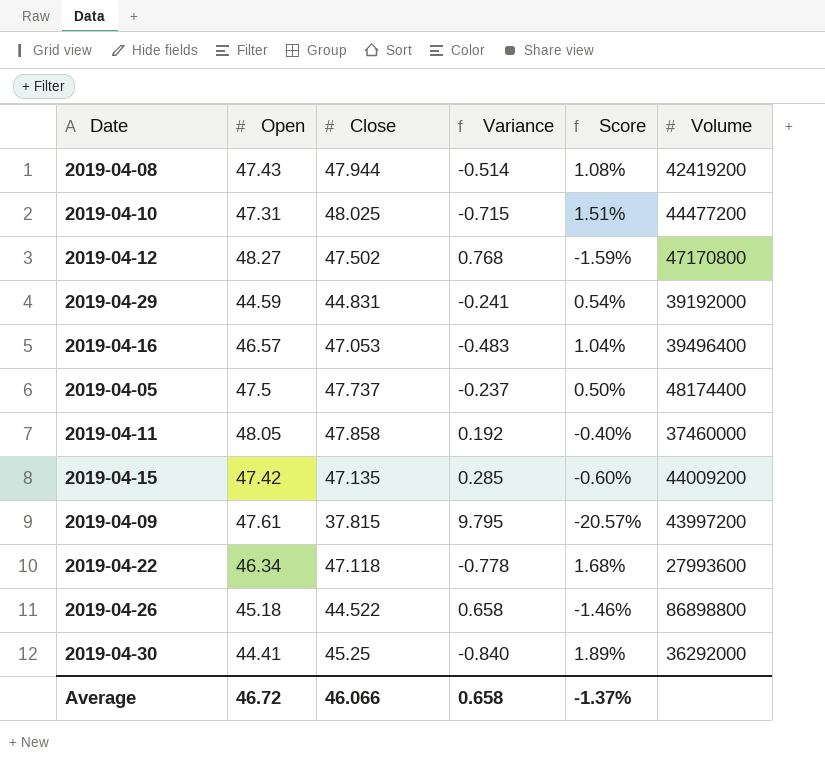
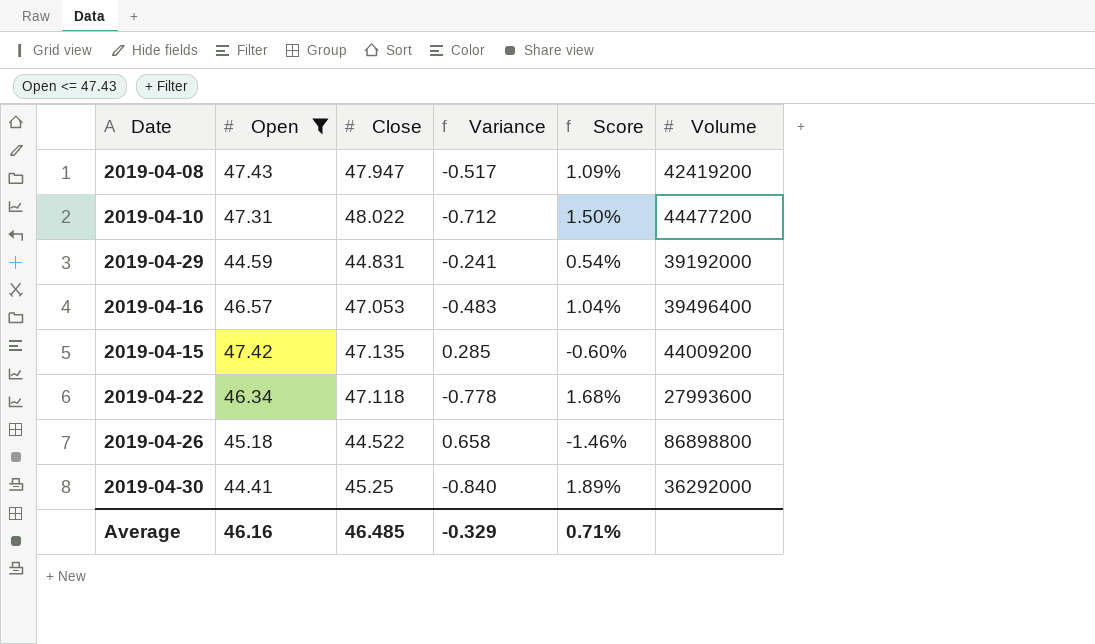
filter: none -> Open <= 47.43
2019-04-08 | Close: 47.944 -> 47.947
2019-04-08 | Variance: -0.514 -> -0.517
2019-04-08 | Score: 1.08% -> 1.09%
2019-04-10 | Close: 48.025 -> 48.022
2019-04-10 | Variance: -0.715 -> -0.712
2019-04-10 | Score: 1.51% -> 1.50%
Average | Open: 46.72 -> 46.16
Average | Close: 46.066 -> 46.485
Average | Variance: 0.658 -> -0.329
Average | Score: -1.37% -> 0.71%

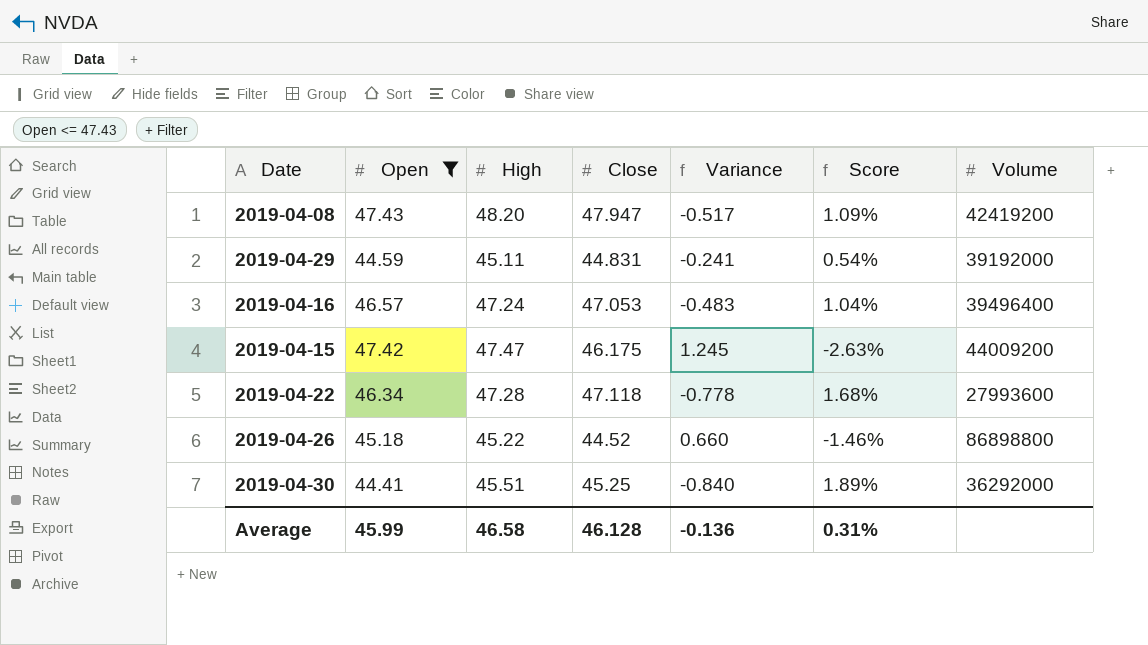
column High | position: none -> 3
row 2019-04-10: 47.31 | 48.022 | -0.712 | 1.50% | 44477200 -> none
2019-04-15 | Close: 47.135 -> 46.175
2019-04-15 | Variance: 0.285 -> 1.245
2019-04-15 | Score: -0.60% -> -2.63%
2019-04-26 | Close: 44.522 -> 44.52
2019-04-26 | Variance: 0.658 -> 0.660
Average | Open: 46.16 -> 45.99
Average | Close: 46.485 -> 46.128
Average | Variance: -0.329 -> -0.136
Average | Score: 0.71% -> 0.31%

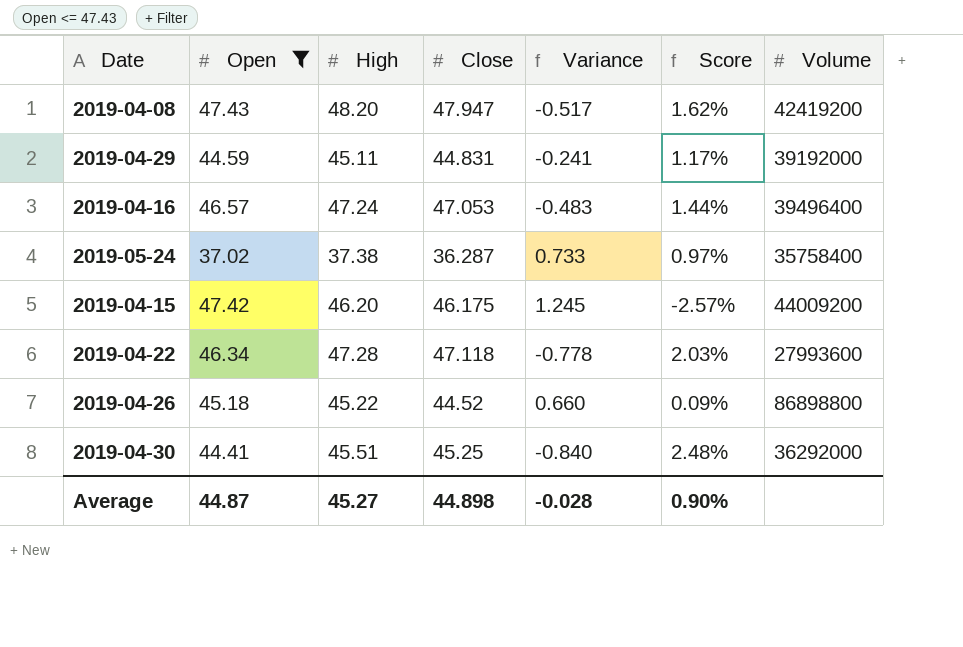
column Score | formula: ([Close] - [Open]) / [Open] -> ([High] - [Open]) / [Open]
row 2019-05-24: none -> 37.02 | 37.38 | 36.287 | 0.733 | 0.97% | 35758400
2019-04-15 | High: 47.47 -> 46.20
Average | Open: 45.99 -> 44.87
Average | High: 46.58 -> 45.27
Average | Close: 46.128 -> 44.898
Average | Variance: -0.136 -> -0.028
Average | Score: 0.31% -> 0.90%

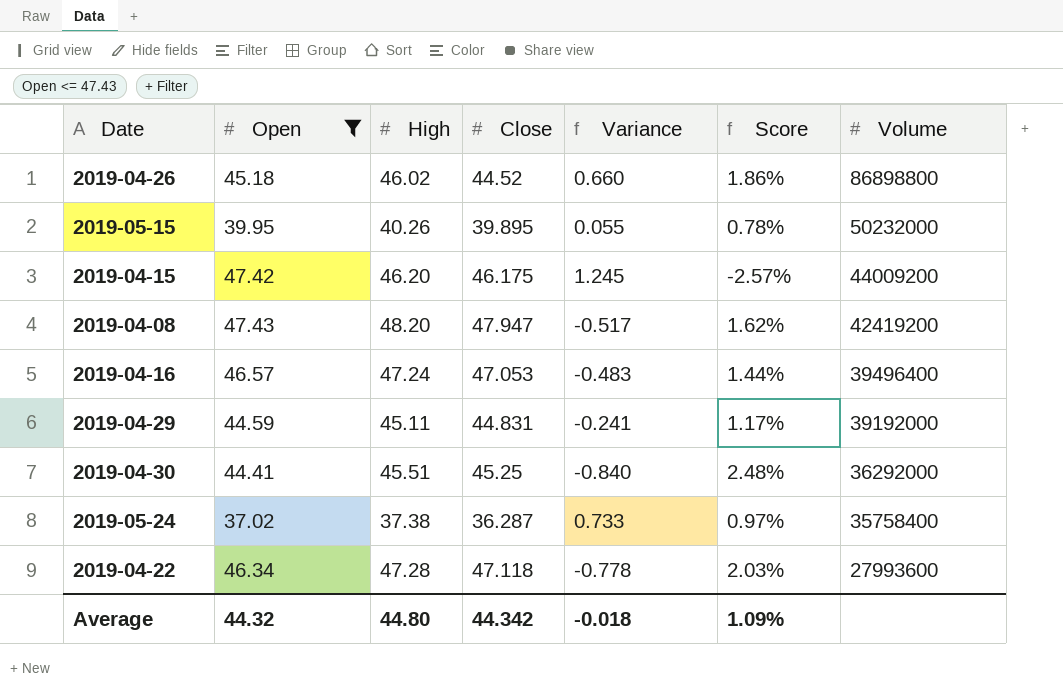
row order: none -> Volume descending
2019-04-26 | High: 45.22 -> 46.02
2019-04-26 | Score: 0.09% -> 1.86%
row 2019-05-15: none -> 39.95 | 40.26 | 39.895 | 0.055 | 0.78% | 50232000
Average | Open: 44.87 -> 44.32
Average | High: 45.27 -> 44.80
Average | Close: 44.898 -> 44.342
Average | Variance: -0.028 -> -0.018
Average | Score: 0.90% -> 1.09%

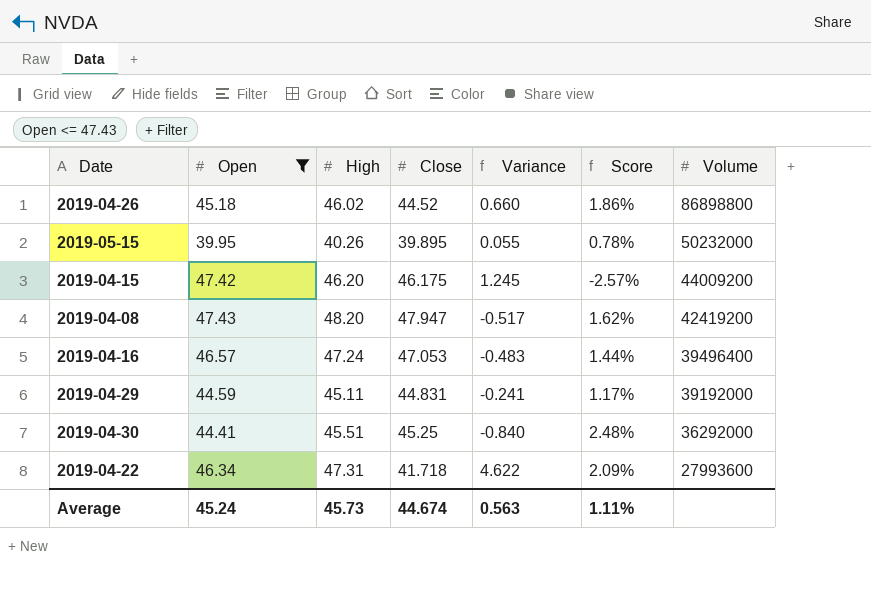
row 2019-05-24: 37.02 | 37.38 | 36.287 | 0.733 | 0.97% | 35758400 -> none
2019-04-22 | High: 47.28 -> 47.31
2019-04-22 | Close: 47.118 -> 41.718
2019-04-22 | Variance: -0.778 -> 4.622
2019-04-22 | Score: 2.03% -> 2.09%
Average | Open: 44.32 -> 45.24
Average | High: 44.80 -> 45.73
Average | Close: 44.342 -> 44.674
Average | Variance: -0.018 -> 0.563
Average | Score: 1.09% -> 1.11%

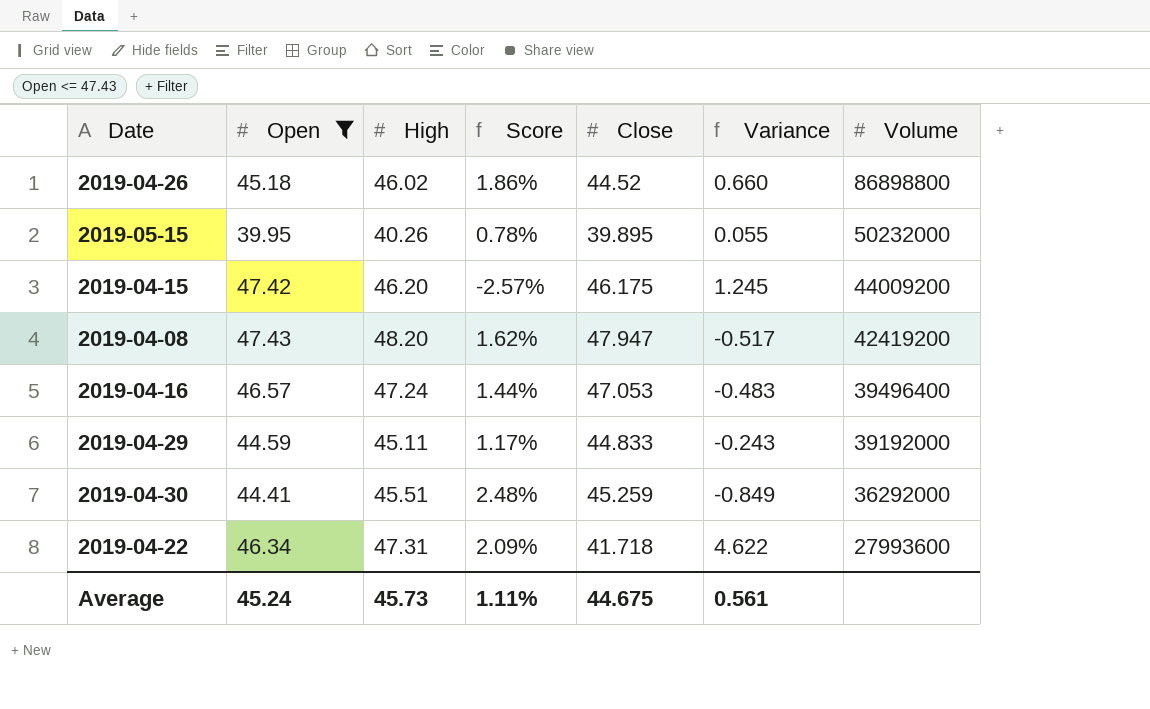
column Score | position: 6 -> 4
2019-04-29 | Close: 44.831 -> 44.833
2019-04-29 | Variance: -0.241 -> -0.243
2019-04-30 | Close: 45.25 -> 45.259
2019-04-30 | Variance: -0.840 -> -0.849
Average | Close: 44.674 -> 44.675
Average | Variance: 0.563 -> 0.561

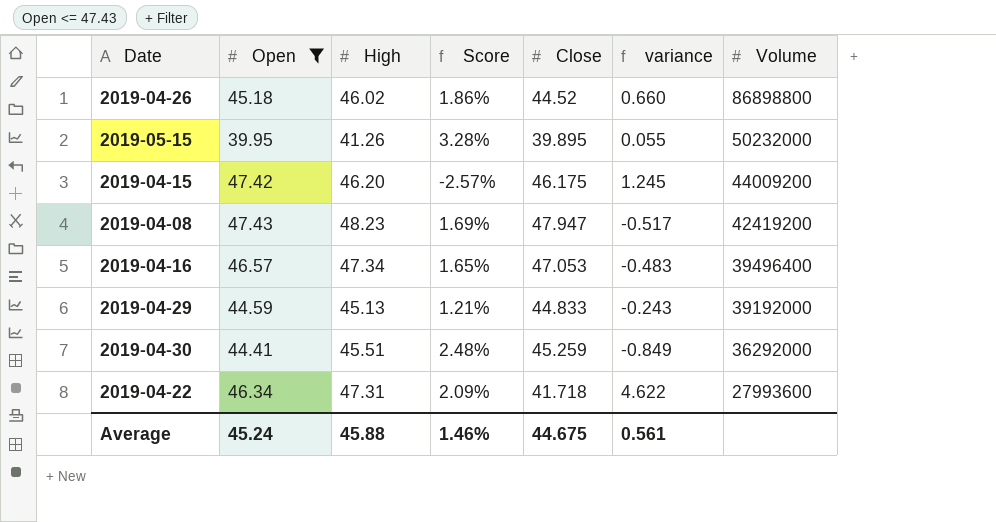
column name: Variance -> variance
2019-05-15 | High: 40.26 -> 41.26
2019-05-15 | Score: 0.78% -> 3.28%
2019-04-08 | High: 48.20 -> 48.23
2019-04-08 | Score: 1.62% -> 1.69%
2019-04-16 | High: 47.24 -> 47.34
2019-04-16 | Score: 1.44% -> 1.65%
2019-04-29 | High: 45.11 -> 45.13
2019-04-29 | Score: 1.17% -> 1.21%
Average | High: 45.73 -> 45.88
Average | Score: 1.11% -> 1.46%

